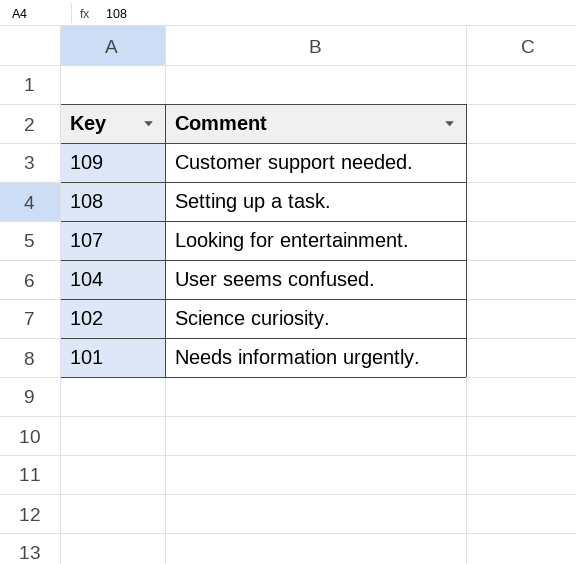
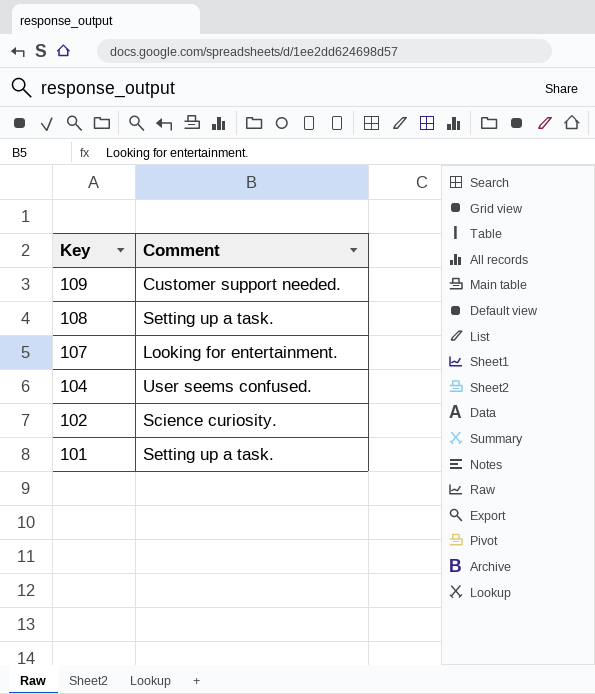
101 | Comment: Needs information urgently. -> Setting up a task.

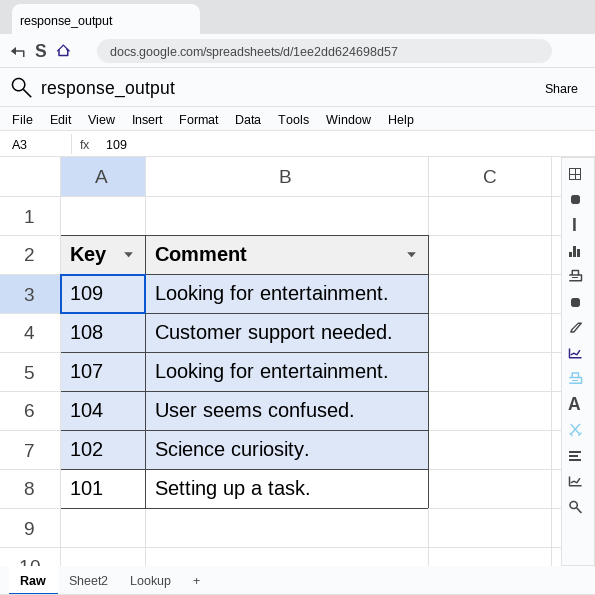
109 | Comment: Customer support needed. -> Looking for entertainment.
108 | Comment: Setting up a task. -> Customer support needed.

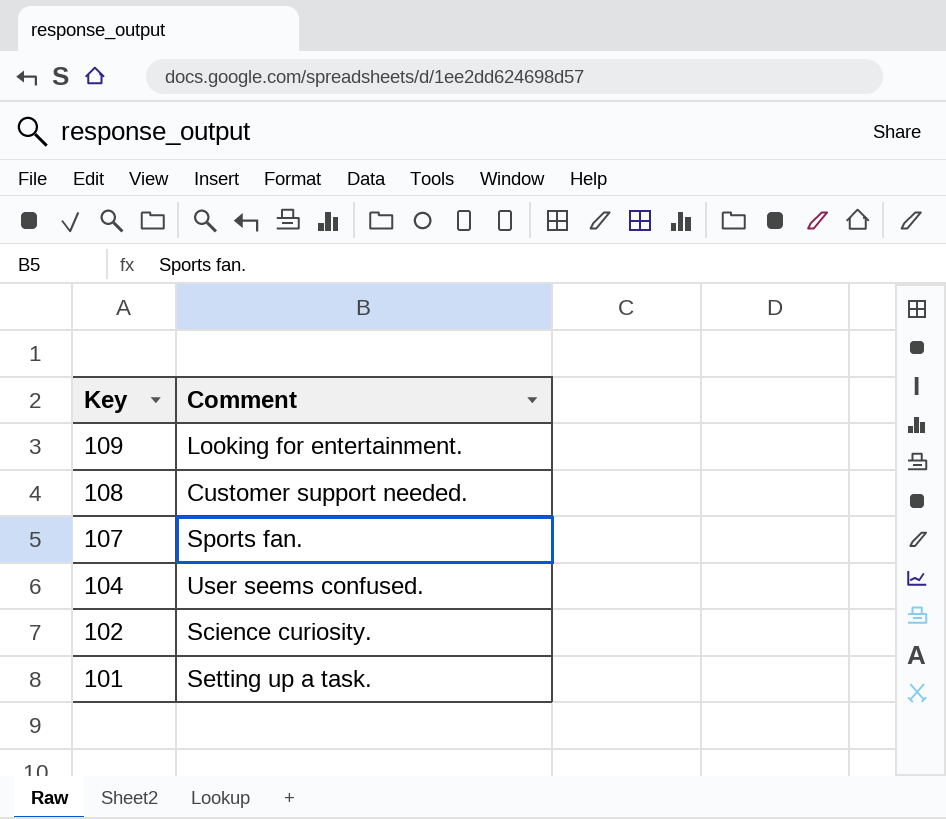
107 | Comment: Looking for entertainment. -> Sports fan.

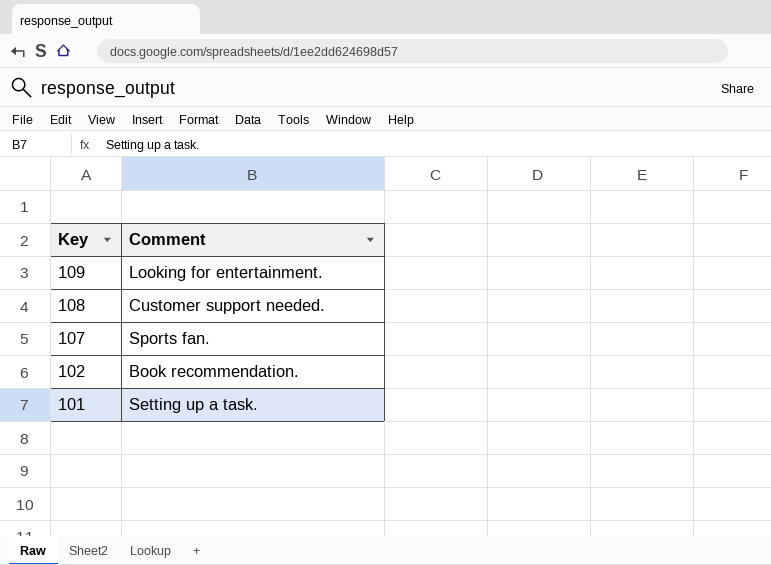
row 104: User seems confused. -> none
102 | Comment: Science curiosity. -> Book recommendation.

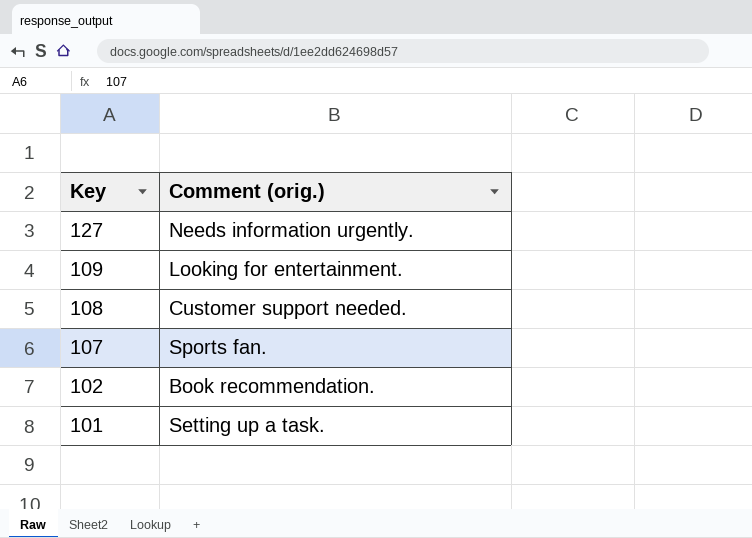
column name: Comment -> Comment (orig.)
row 127: none -> Needs information urgently.

